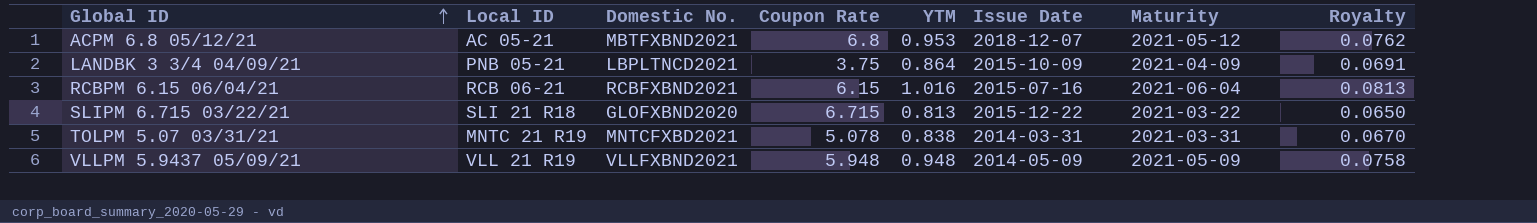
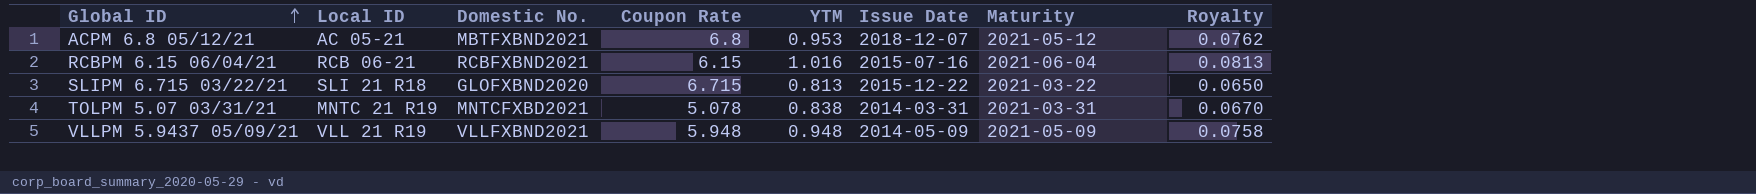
row LANDBK 3 3/4 04/09/21: PNB 05-21 | LBPLTNCD2021 | 3.75 | 0.864 | 2015-10-09 | 2021-04-09 | 0.0691 -> none

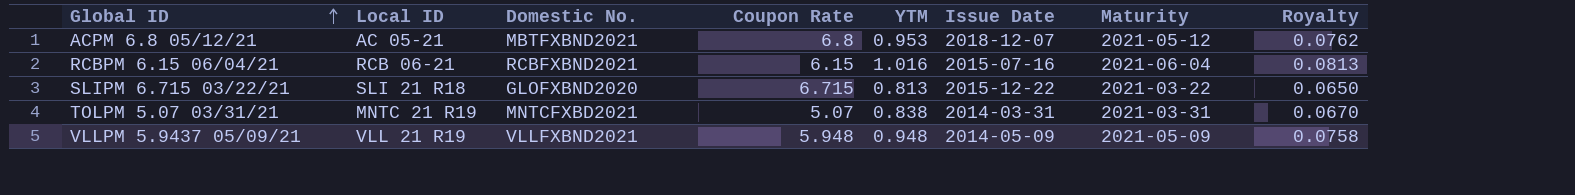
TOLPM 5.07 03/31/21 | Coupon Rate: 5.078 -> 5.07

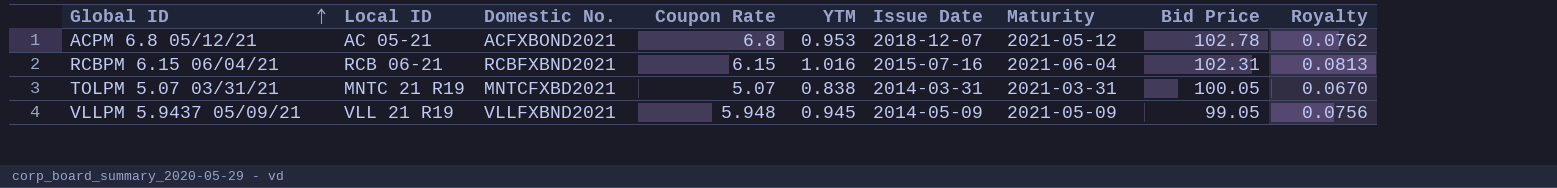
column Bid Price | position: none -> 8
row SLIPM 6.715 03/22/21: SLI 21 R18 | GLOFXBND2020 | 6.715 | 0.813 | 2015-12-22 | 2021-03-22 | 0.0650 -> none
ACPM 6.8 05/12/21 | Domestic No.: MBTFXBND2021 -> ACFXBOND2021
VLLPM 5.9437 05/09/21 | YTM: 0.948 -> 0.945
VLLPM 5.9437 05/09/21 | Royalty: 0.0758 -> 0.0756

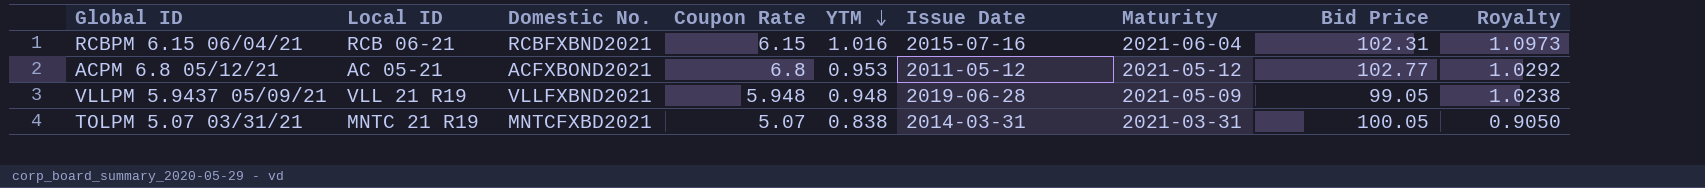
row order: Global ID ascending -> YTM descending
column Royalty | formula: [YTM] * 0.08 -> [YTM] * 1.08
ACPM 6.8 05/12/21 | Issue Date: 2018-12-07 -> 2011-05-12
ACPM 6.8 05/12/21 | Bid Price: 102.78 -> 102.77
VLLPM 5.9437 05/09/21 | YTM: 0.945 -> 0.948
VLLPM 5.9437 05/09/21 | Issue Date: 2014-05-09 -> 2019-06-28

